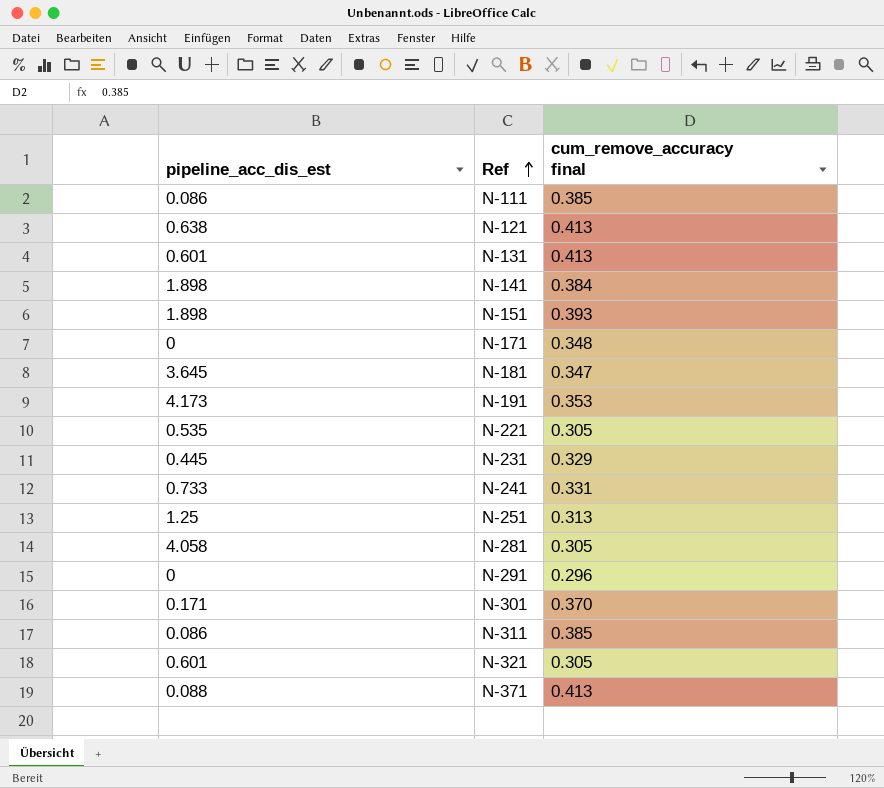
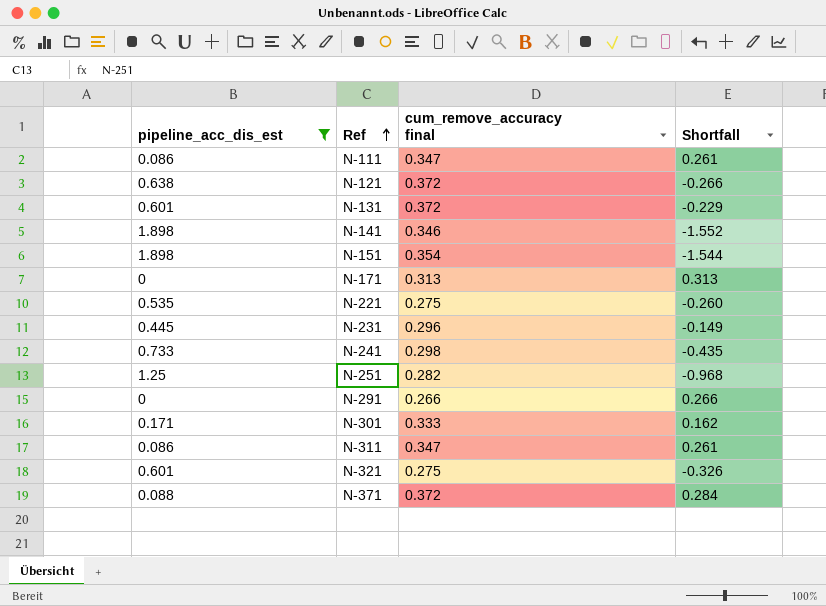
filter: none -> pipeline_acc_dis_est <= 1.898
column Shortfall | formula: none -> [cum_remove_accuracy final] - [pipeline_acc_dis_est]
N-111 | cum_remove_accuracy final: 0.385 -> 0.347
N-121 | cum_remove_accuracy final: 0.413 -> 0.372
N-131 | cum_remove_accuracy final: 0.413 -> 0.372
N-141 | cum_remove_accuracy final: 0.384 -> 0.346
N-151 | cum_remove_accuracy final: 0.393 -> 0.354
N-171 | cum_remove_accuracy final: 0.348 -> 0.313
N-221 | cum_remove_accuracy final: 0.305 -> 0.275
N-231 | cum_remove_accuracy final: 0.329 -> 0.296
N-241 | cum_remove_accuracy final: 0.331 -> 0.298
N-251 | cum_remove_accuracy final: 0.313 -> 0.282
N-291 | cum_remove_accuracy final: 0.296 -> 0.266
N-301 | cum_remove_accuracy final: 0.370 -> 0.333
N-311 | cum_remove_accuracy final: 0.385 -> 0.347
N-321 | cum_remove_accuracy final: 0.305 -> 0.275
N-371 | cum_remove_accuracy final: 0.413 -> 0.372

